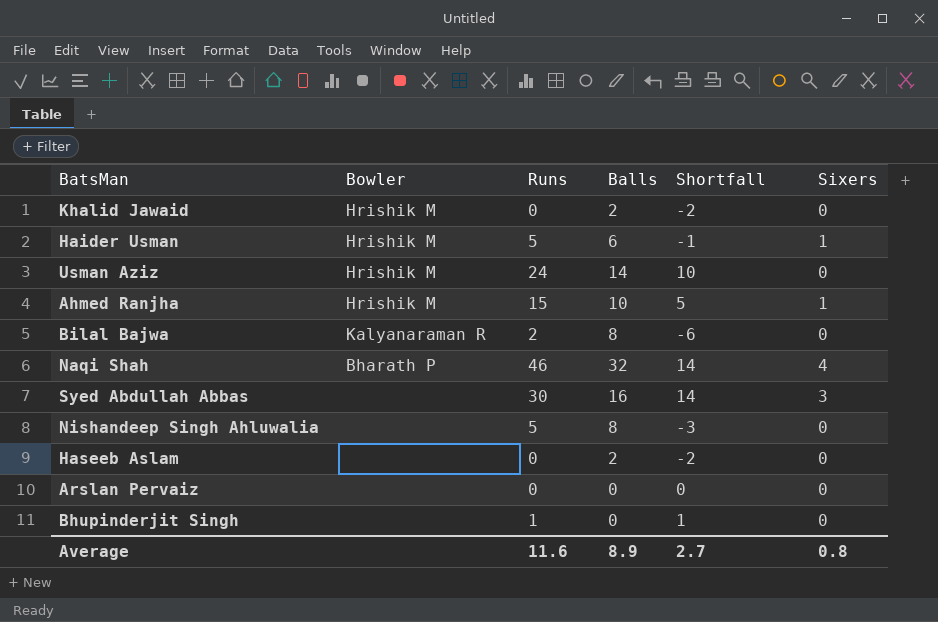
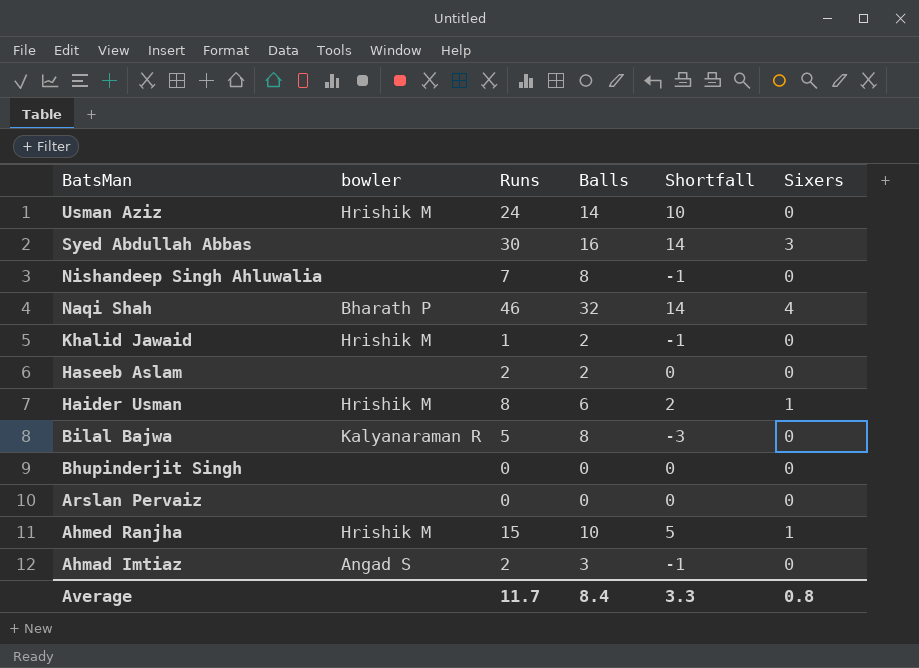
row order: none -> BatsMan descending
column name: Bowler -> bowler
Nishandeep Singh Ahluwalia | Runs: 5 -> 7
Nishandeep Singh Ahluwalia | Shortfall: -3 -> -1
Khalid Jawaid | Runs: 0 -> 1
Khalid Jawaid | Shortfall: -2 -> -1
Haseeb Aslam | Runs: 0 -> 2
Haseeb Aslam | Shortfall: -2 -> 0
Haider Usman | Runs: 5 -> 8
Haider Usman | Shortfall: -1 -> 2
Bilal Bajwa | Runs: 2 -> 5
Bilal Bajwa | Shortfall: -6 -> -3
Bhupinderjit Singh | Runs: 1 -> 0
Bhupinderjit Singh | Shortfall: 1 -> 0
row Ahmad Imtiaz: none -> Angad S | 2 | 3 | -1 | 0
Average | Runs: 11.6 -> 11.7
Average | Balls: 8.9 -> 8.4
Average | Shortfall: 2.7 -> 3.3

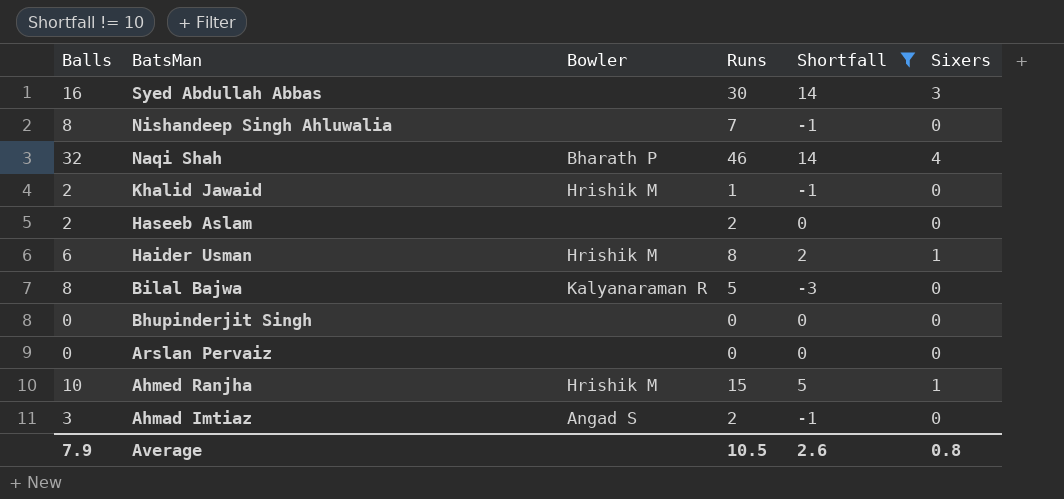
filter: none -> Shortfall != 10
column Balls | position: 4 -> 1
column name: bowler -> Bowler
Average | Balls: 8.4 -> 7.9
Average | Runs: 11.7 -> 10.5
Average | Shortfall: 3.3 -> 2.6

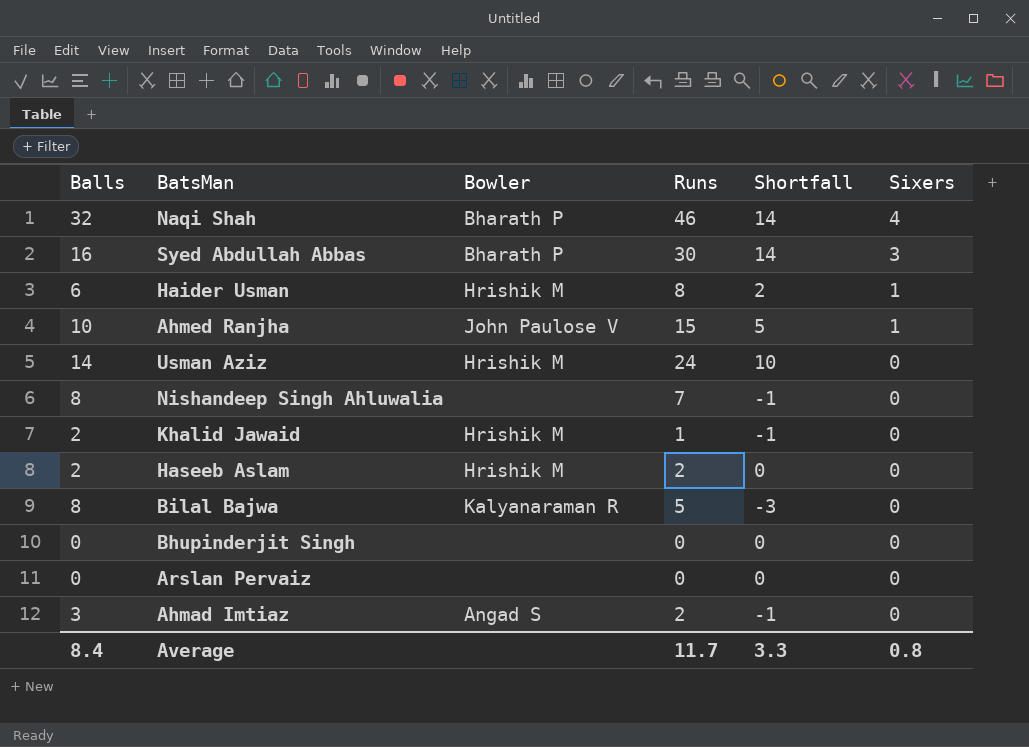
filter: Shortfall != 10 -> none
row order: BatsMan descending -> Sixers descending
Syed Abdullah Abbas | Bowler: none -> Bharath P
Ahmed Ranjha | Bowler: Hrishik M -> John Paulose V
Haseeb Aslam | Bowler: none -> Hrishik M
Average | Balls: 7.9 -> 8.4
Average | Runs: 10.5 -> 11.7
Average | Shortfall: 2.6 -> 3.3

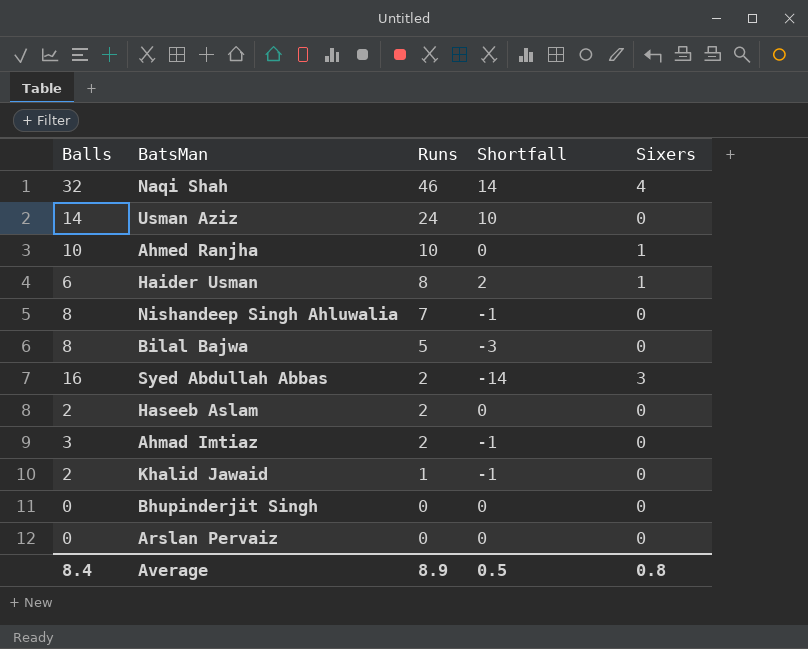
row order: Sixers descending -> Runs descending
column Bowler | position: 3 -> none
Ahmed Ranjha | Runs: 15 -> 10
Ahmed Ranjha | Shortfall: 5 -> 0
Syed Abdullah Abbas | Runs: 30 -> 2
Syed Abdullah Abbas | Shortfall: 14 -> -14
Average | Runs: 11.7 -> 8.9
Average | Shortfall: 3.3 -> 0.5

